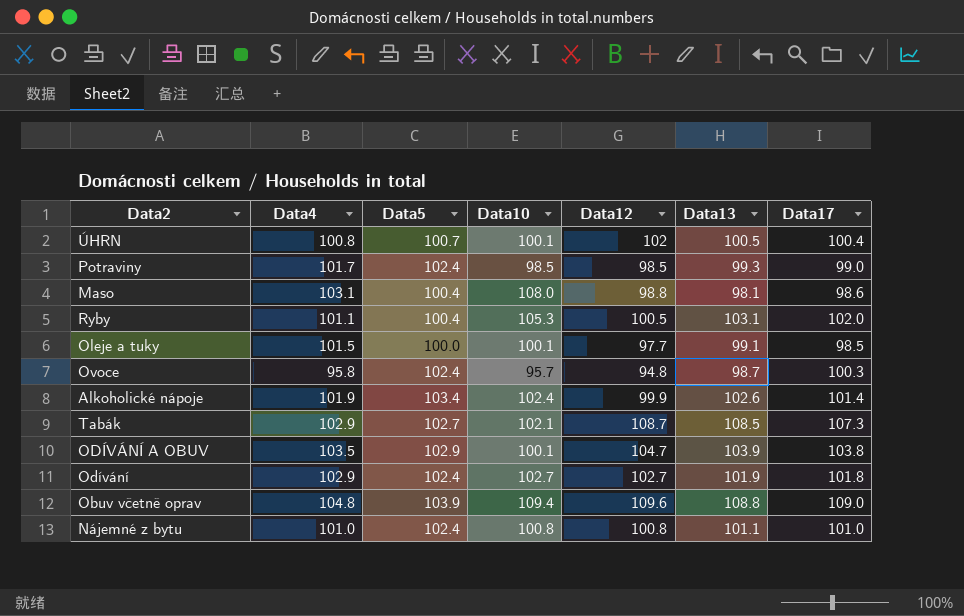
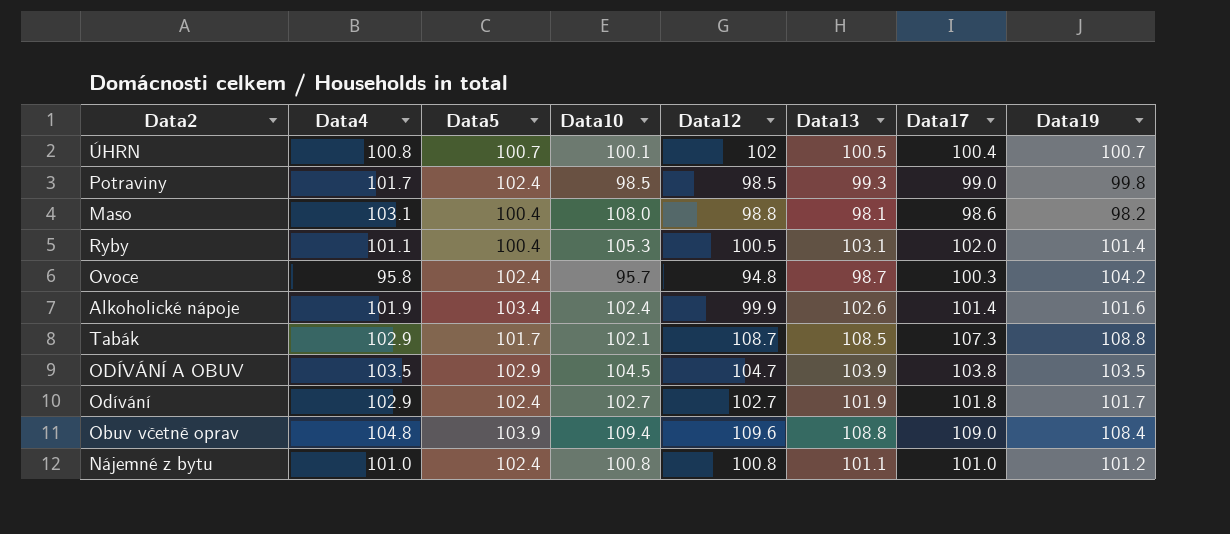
column Data19 | position: none -> 8
row Oleje a tuky: 101.5 | 100.0 | 100.1 | 97.7 | 99.1 | 98.5 -> none
Tabák | Data5: 102.7 -> 101.7
ODÍVÁNÍ A OBUV | Data10: 100.1 -> 104.5

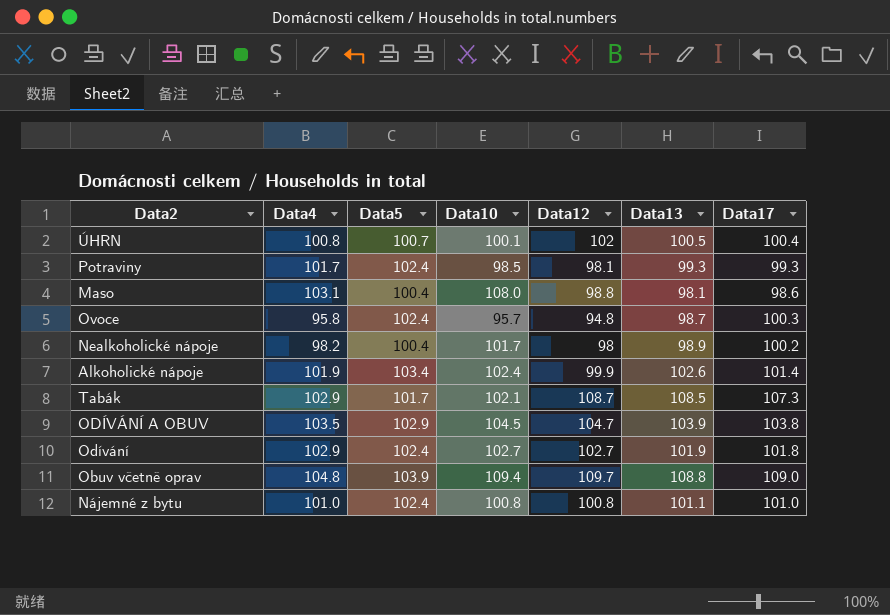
column Data19 | position: 8 -> none
row Ryby: 101.1 | 100.4 | 105.3 | 100.5 | 103.1 | 102.0 | 101.4 -> none
Potraviny | Data12: 98.5 -> 98.1
Potraviny | Data17: 99.0 -> 99.3
row Nealkoholické nápoje: none -> 98.2 | 100.4 | 101.7 | 98 | 98.9 | 100.2
Obuv včetně oprav | Data12: 109.6 -> 109.7

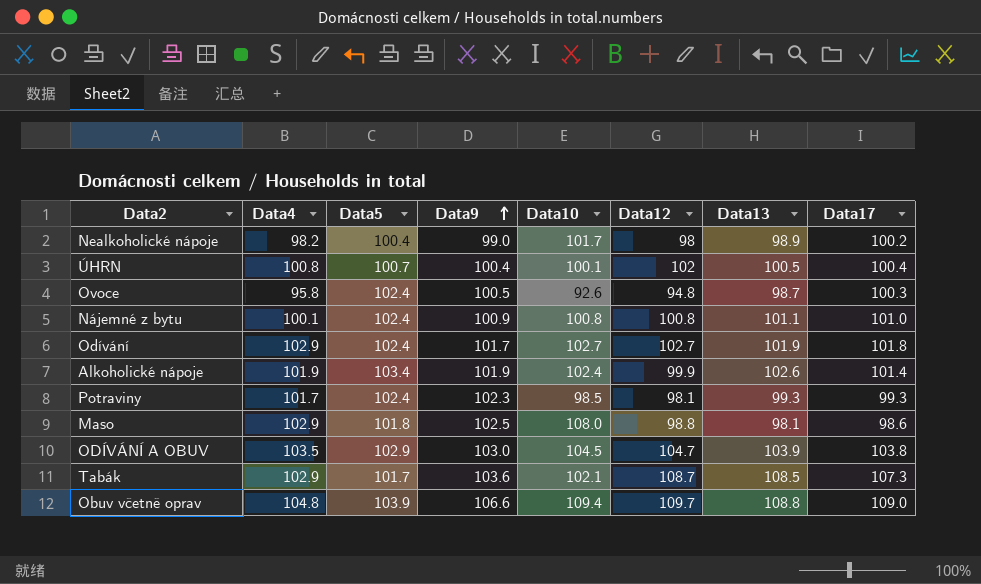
row order: none -> Data9 ascending
column Data9 | position: none -> 4
Ovoce | Data10: 95.7 -> 92.6
Nájemné z bytu | Data4: 101.0 -> 100.1
Maso | Data4: 103.1 -> 102.9
Maso | Data5: 100.4 -> 101.8

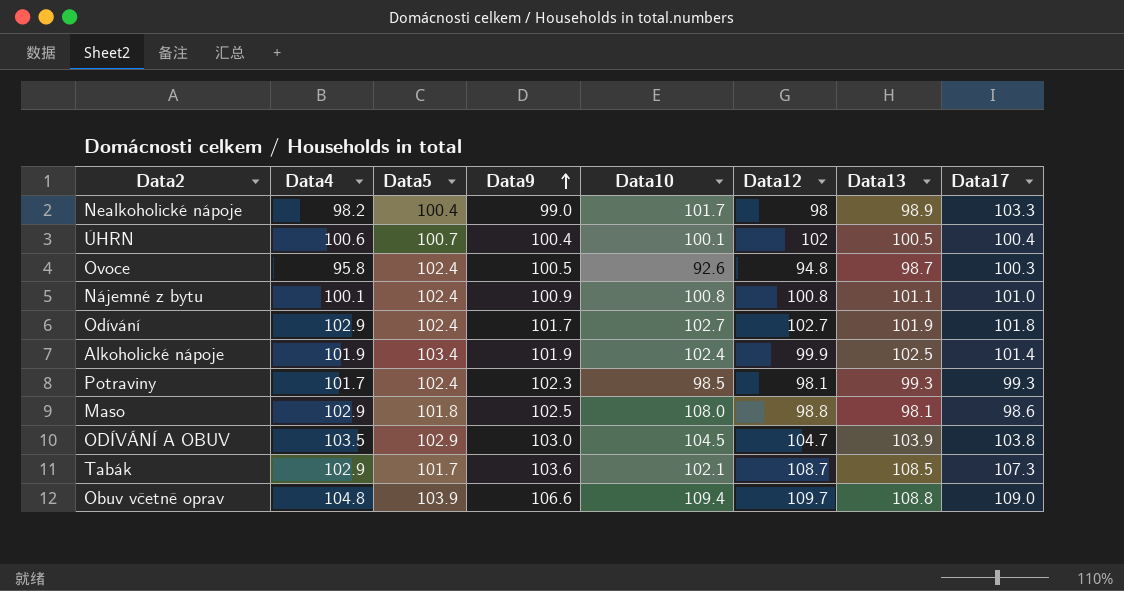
Nealkoholické nápoje | Data17: 100.2 -> 103.3
ÚHRN | Data4: 100.8 -> 100.6
Alkoholické nápoje | Data13: 102.6 -> 102.5

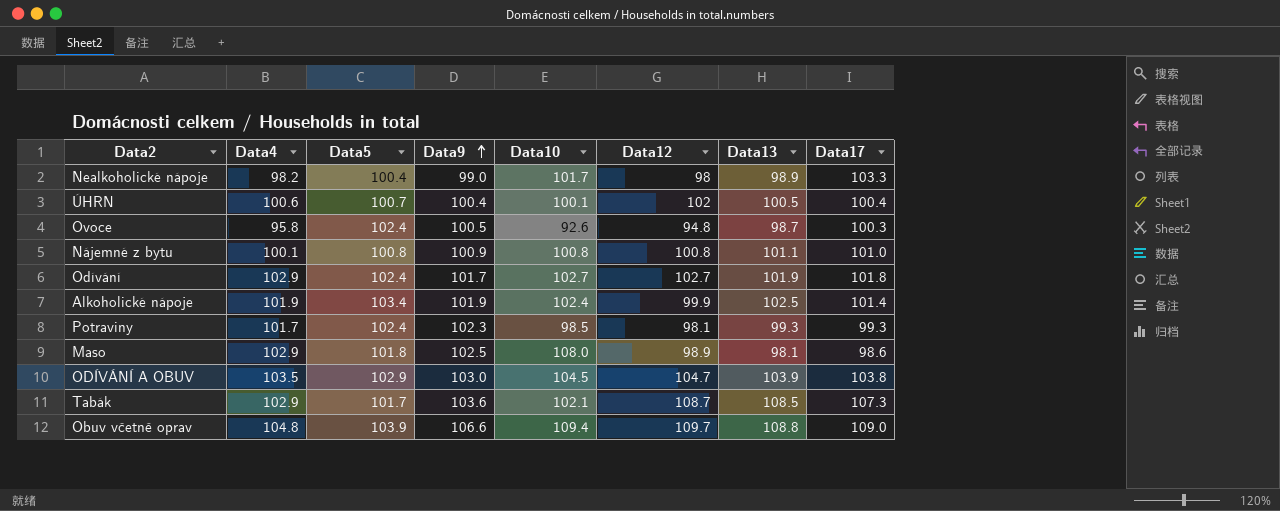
Nájemné z bytu | Data5: 102.4 -> 100.8
Maso | Data12: 98.8 -> 98.9

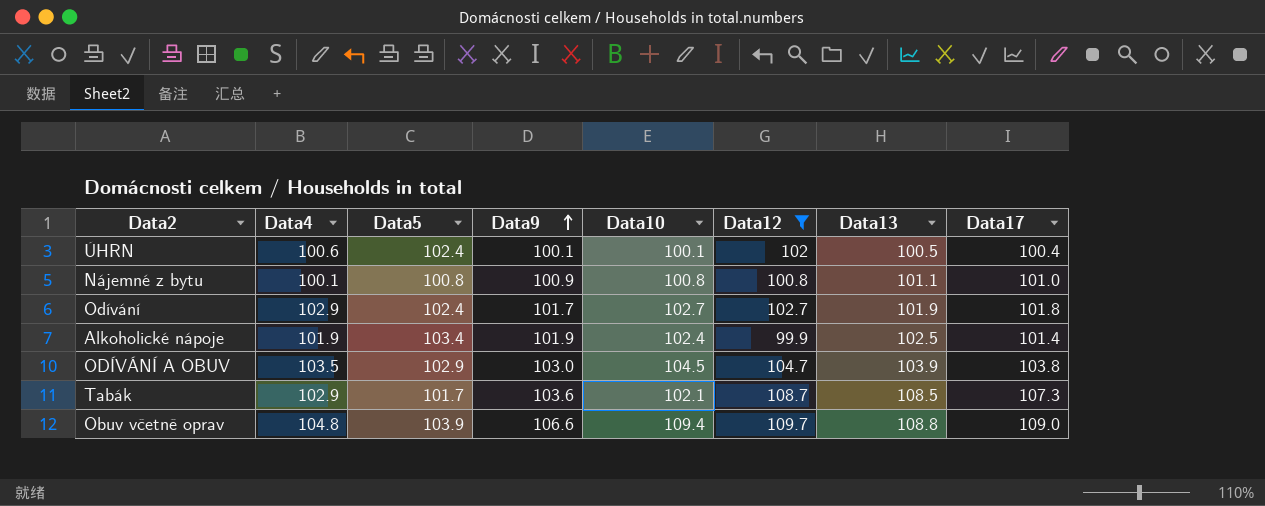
filter: none -> Data12 >= 99.9
ÚHRN | Data5: 100.7 -> 102.4
ÚHRN | Data9: 100.4 -> 100.1

